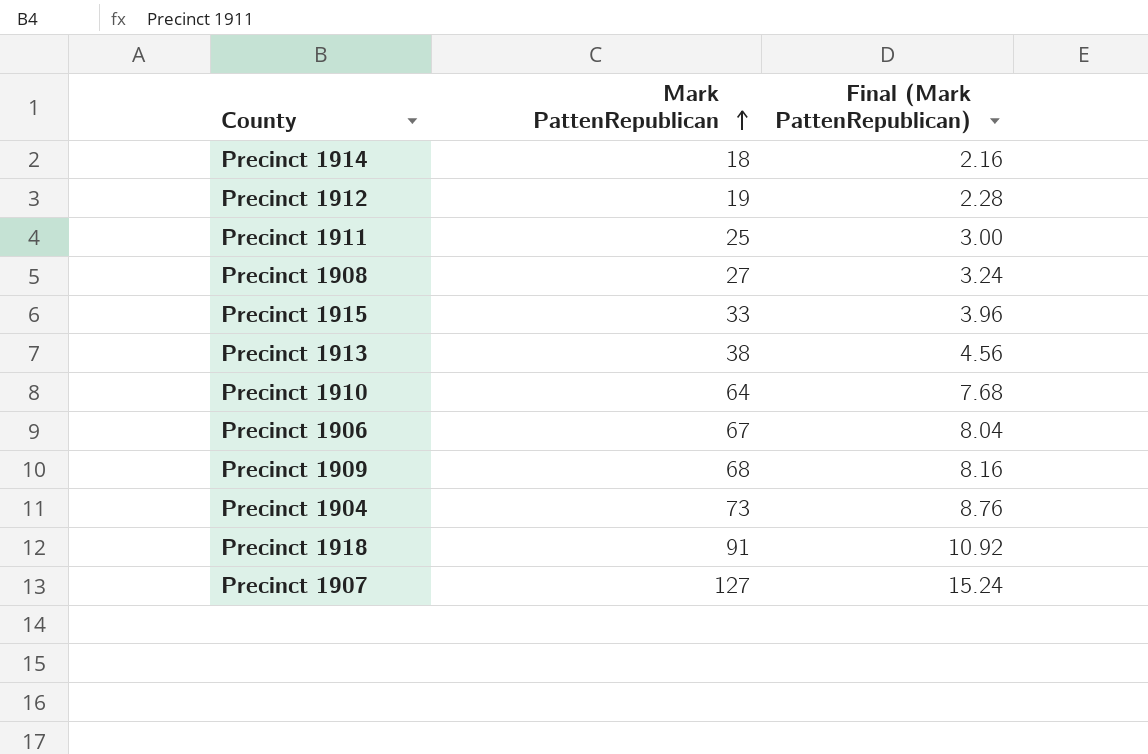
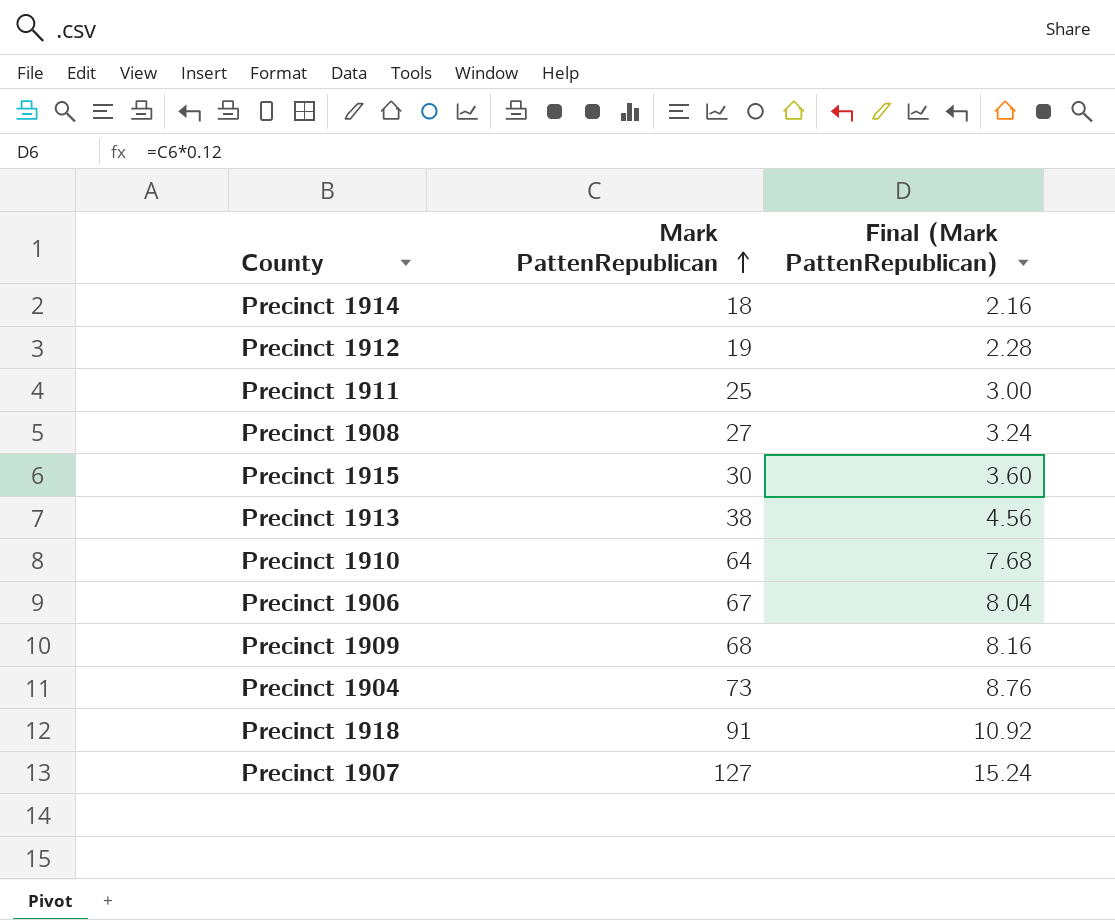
Precinct 1915 | Mark PattenRepublican: 33 -> 30
Precinct 1915 | Final (Mark PattenRepublican): 3.96 -> 3.60

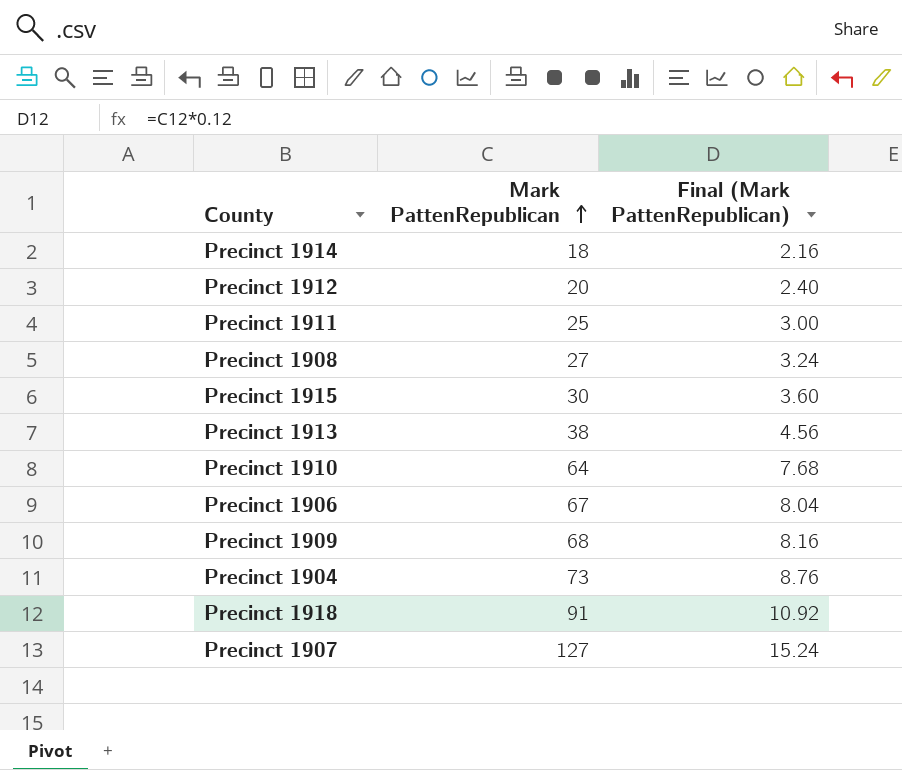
Precinct 1912 | Mark PattenRepublican: 19 -> 20
Precinct 1912 | Final (Mark PattenRepublican): 2.28 -> 2.40

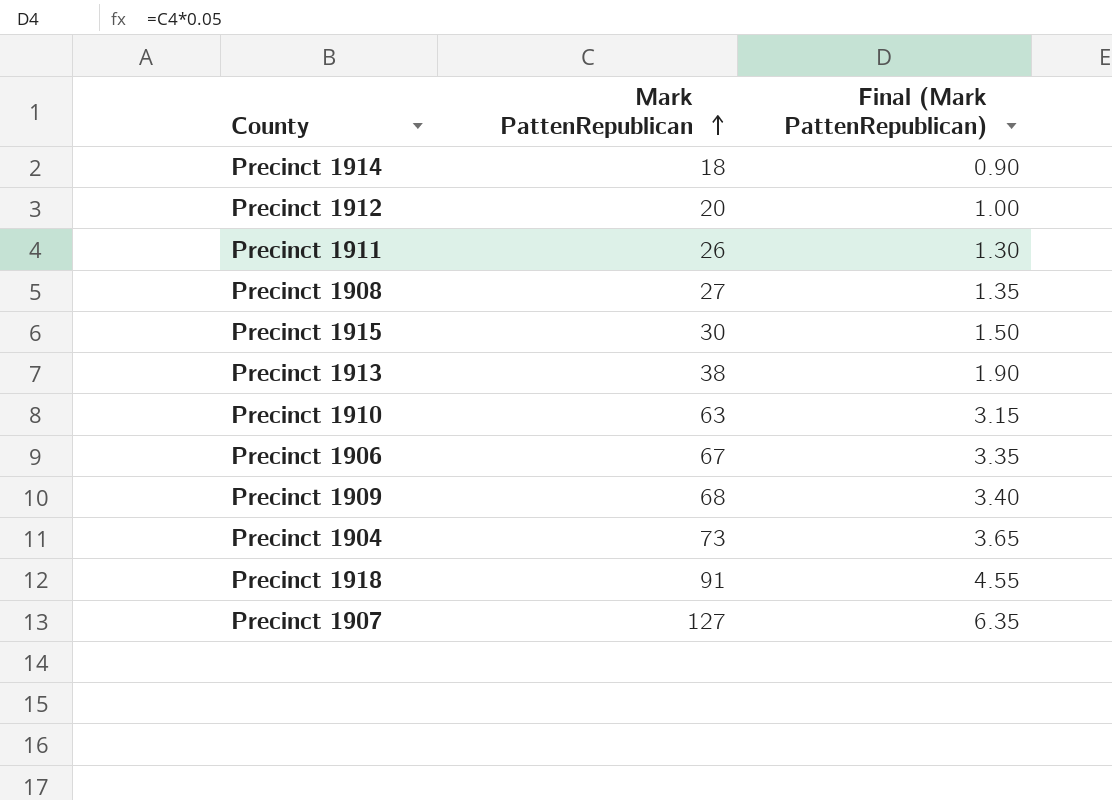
column Final (Mark PattenRepublican) | formula: [Mark PattenRepublican] * 0.12 -> [Mark PattenRepublican] * 0.05
Precinct 1911 | Mark PattenRepublican: 25 -> 26
Precinct 1910 | Mark PattenRepublican: 64 -> 63

